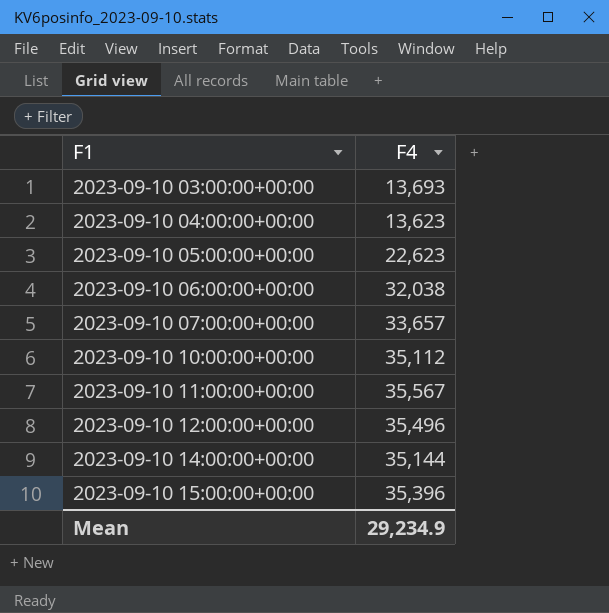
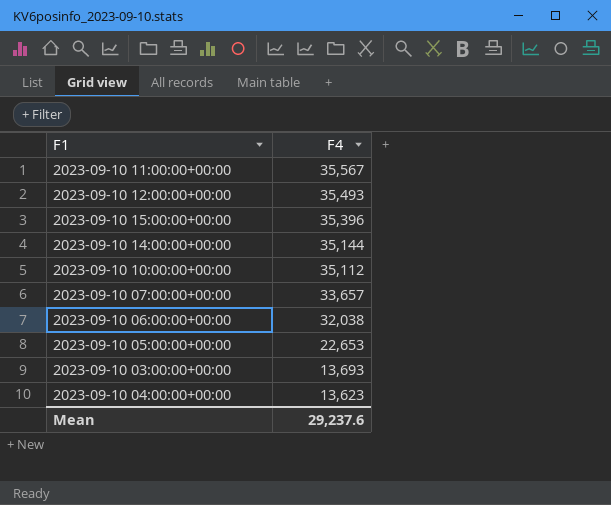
row order: F1 ascending -> F4 descending
2023-09-10 12:00:00+00:00 | F4: 35,496 -> 35,493
2023-09-10 05:00:00+00:00 | F4: 22,623 -> 22,653
Mean | F4: 29,234.9 -> 29,237.6

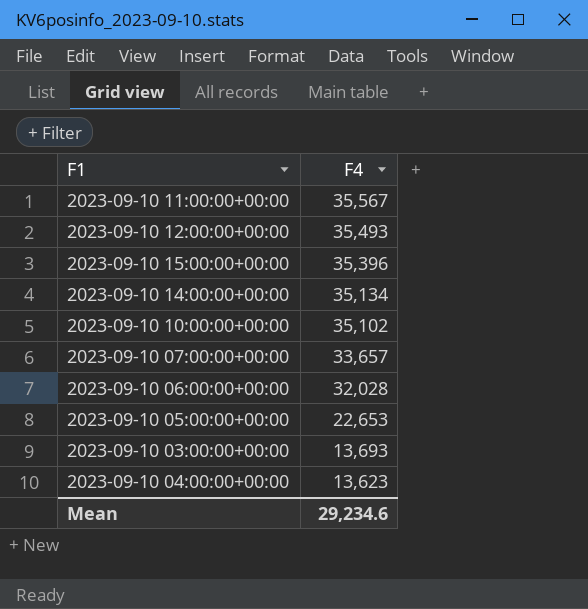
2023-09-10 14:00:00+00:00 | F4: 35,144 -> 35,134
2023-09-10 10:00:00+00:00 | F4: 35,112 -> 35,102
2023-09-10 06:00:00+00:00 | F4: 32,038 -> 32,028
Mean | F4: 29,237.6 -> 29,234.6

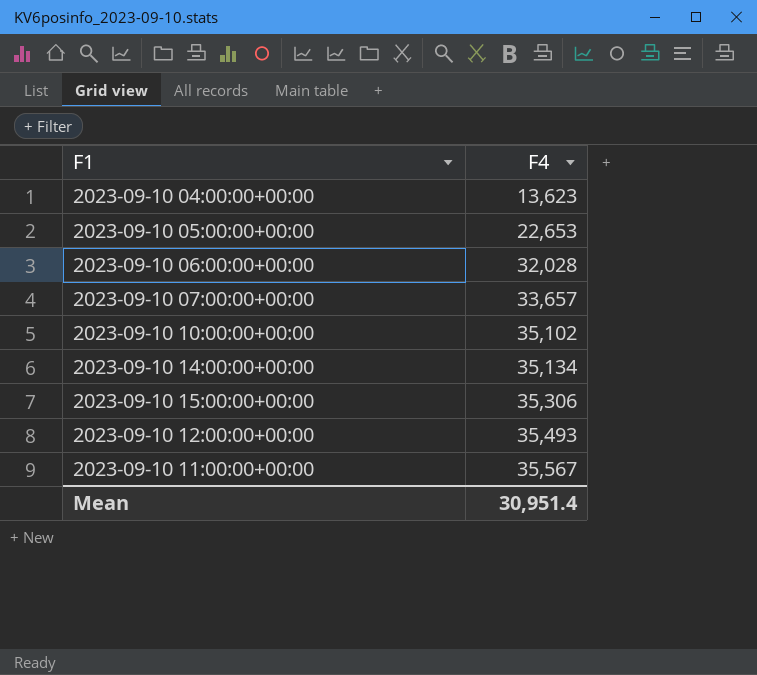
row order: F4 descending -> F4 ascending
row 2023-09-10 03:00:00+00:00: 13,693 -> none
2023-09-10 15:00:00+00:00 | F4: 35,396 -> 35,306
Mean | F4: 29,234.6 -> 30,951.4

